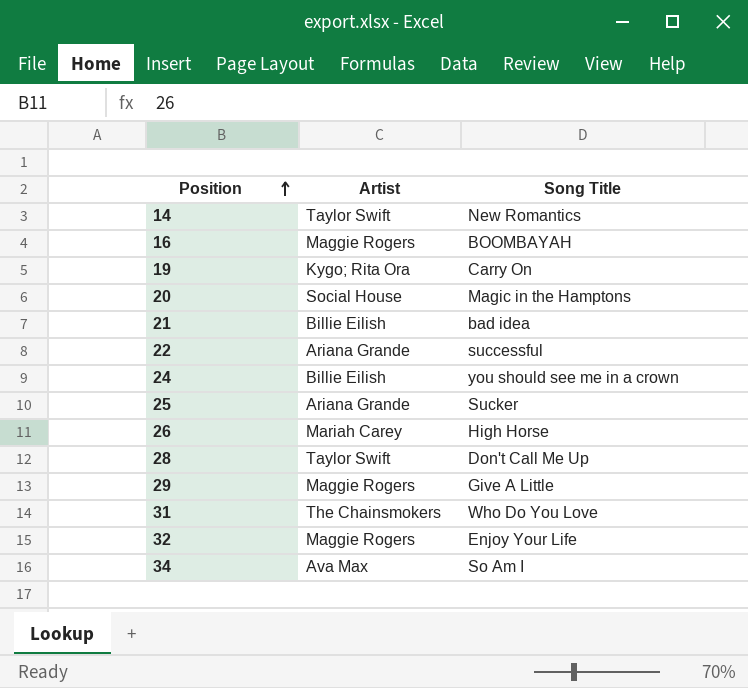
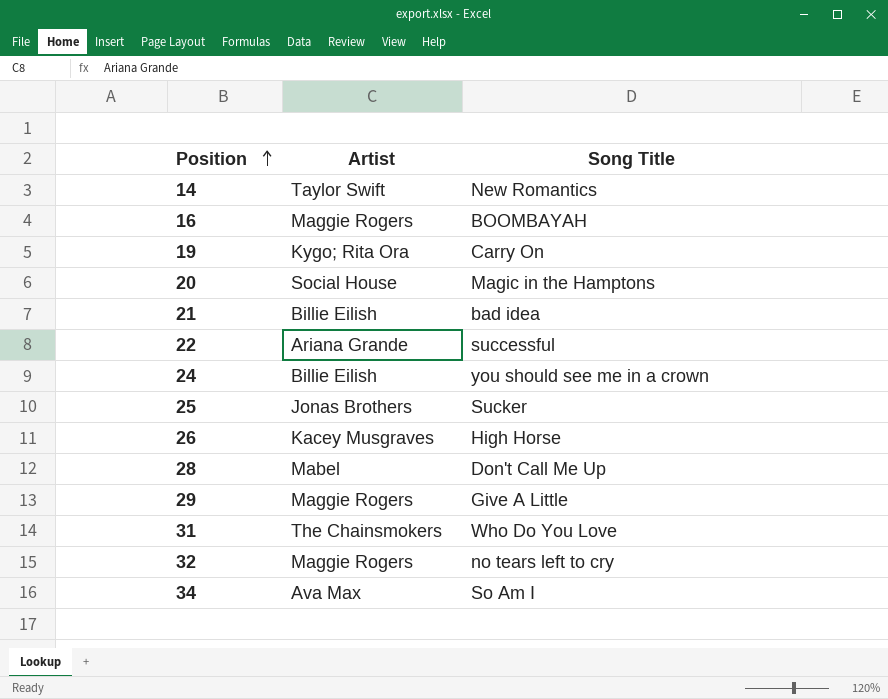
25 | Artist: Ariana Grande -> Jonas Brothers
26 | Artist: Mariah Carey -> Kacey Musgraves
28 | Artist: Taylor Swift -> Mabel
32 | Song Title: Enjoy Your Life -> no tears left to cry

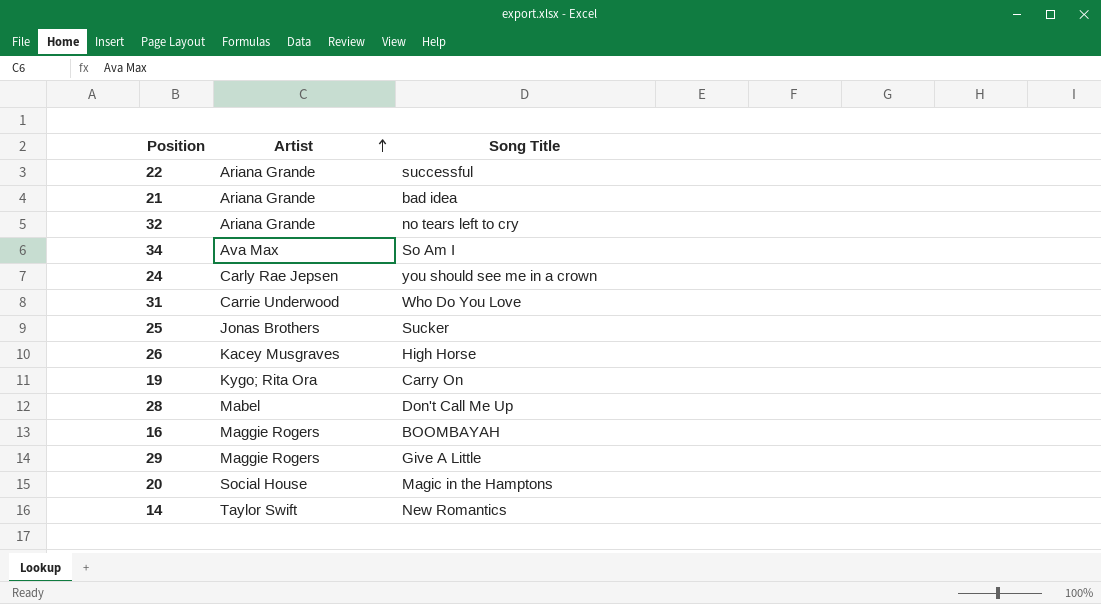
row order: Position ascending -> Artist ascending
21 | Artist: Billie Eilish -> Ariana Grande
32 | Artist: Maggie Rogers -> Ariana Grande
24 | Artist: Billie Eilish -> Carly Rae Jepsen
31 | Artist: The Chainsmokers -> Carrie Underwood

